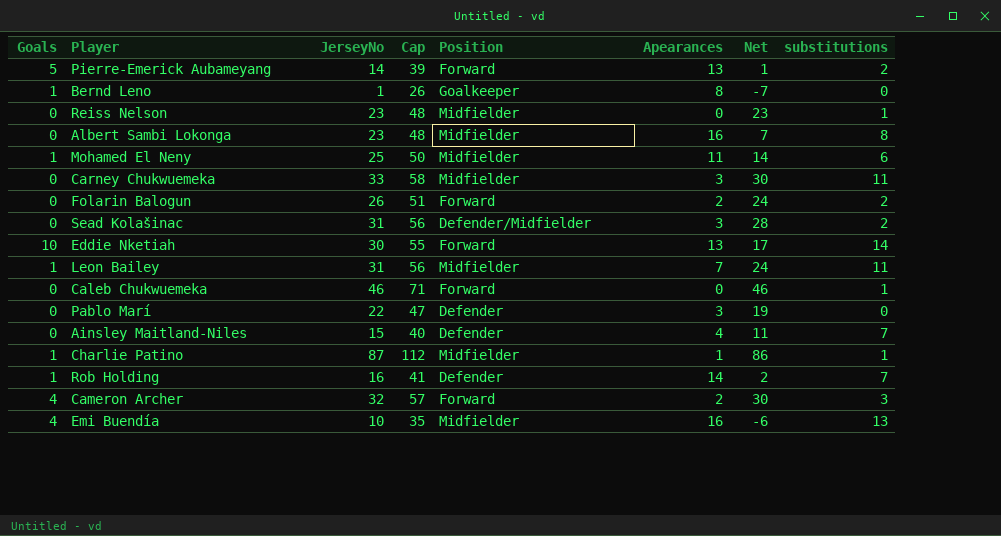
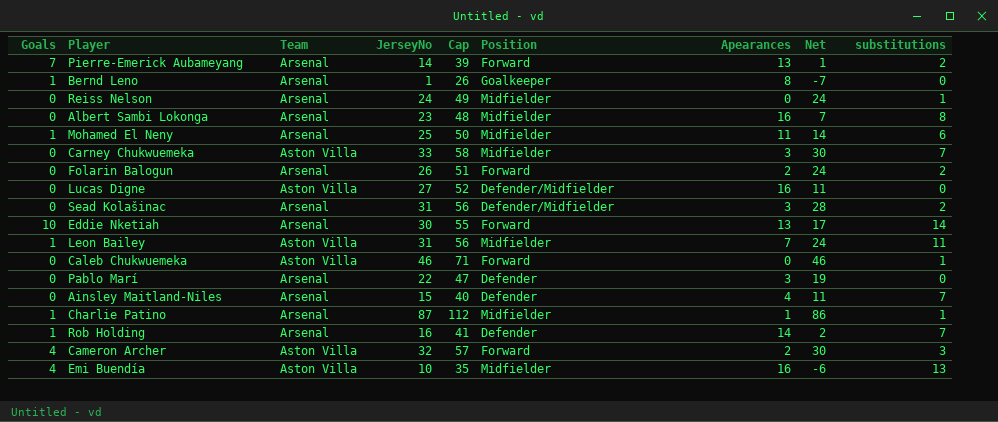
column Team | position: none -> 3
Pierre-Emerick Aubameyang | Goals: 5 -> 7
Reiss Nelson | JerseyNo: 23 -> 24
Reiss Nelson | Cap: 48 -> 49
Reiss Nelson | Net: 23 -> 24
Carney Chukwuemeka | substitutions: 11 -> 7
row Lucas Digne: none -> 0 | Aston Villa | 27 | 52 | Defender/Midfielder | 16 | 11 | 0

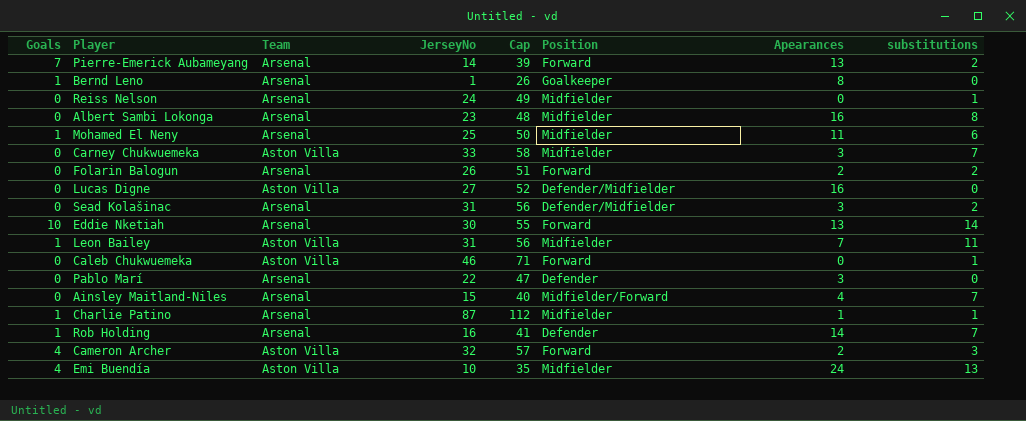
column Net | formula: [JerseyNo] - [Apearances] -> none
Ainsley Maitland-Niles | Position: Defender -> Midfielder/Forward
Emi Buendía | Apearances: 16 -> 24

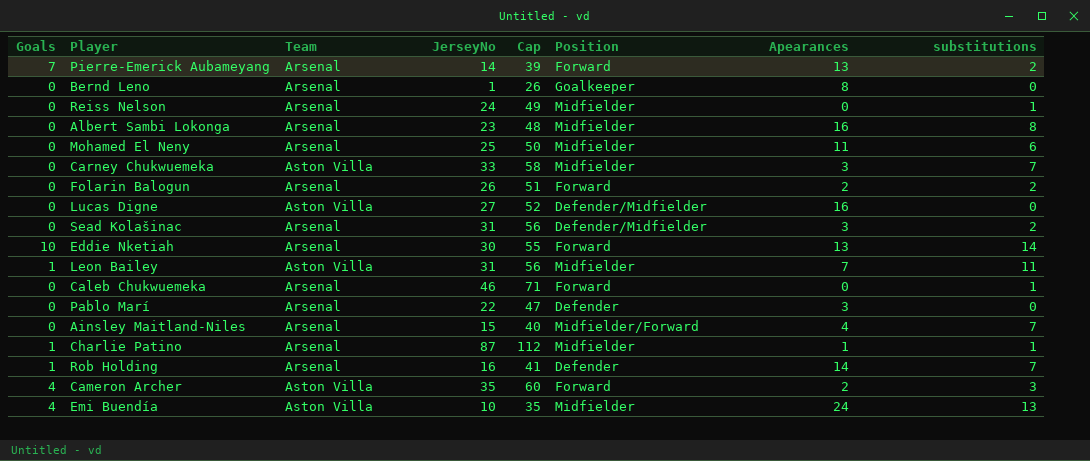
Bernd Leno | Goals: 1 -> 0
Mohamed El Neny | Goals: 1 -> 0
Caleb Chukwuemeka | Team: Aston Villa -> Arsenal
Cameron Archer | JerseyNo: 32 -> 35
Cameron Archer | Cap: 57 -> 60

